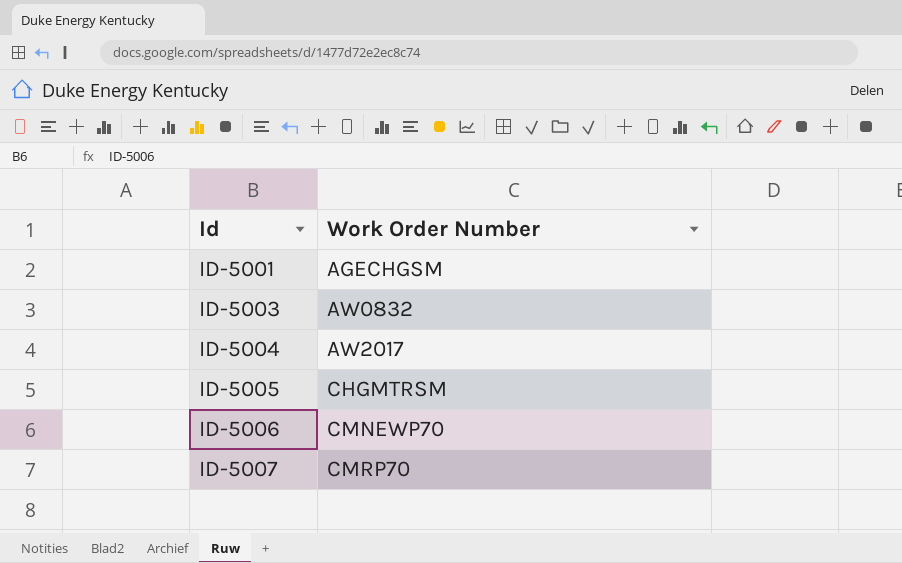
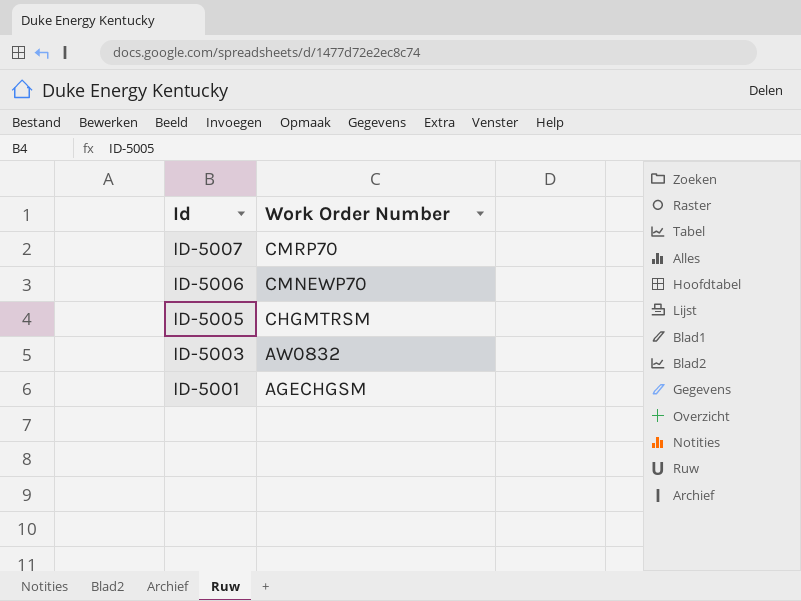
row order: Id ascending -> Id descending
row ID-5004: AW2017 -> none

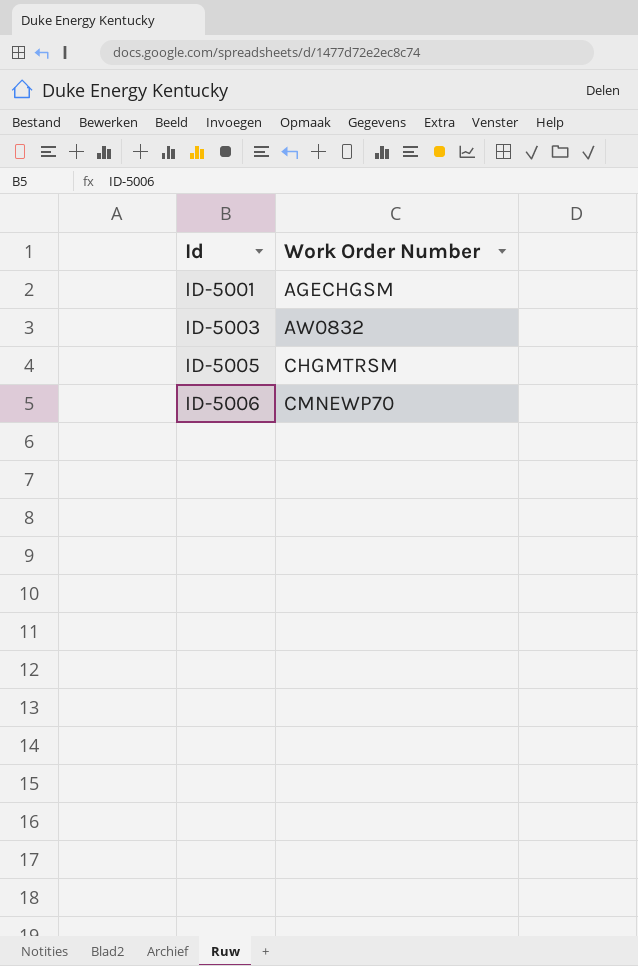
row order: Id descending -> Id ascending
row ID-5007: CMRP70 -> none

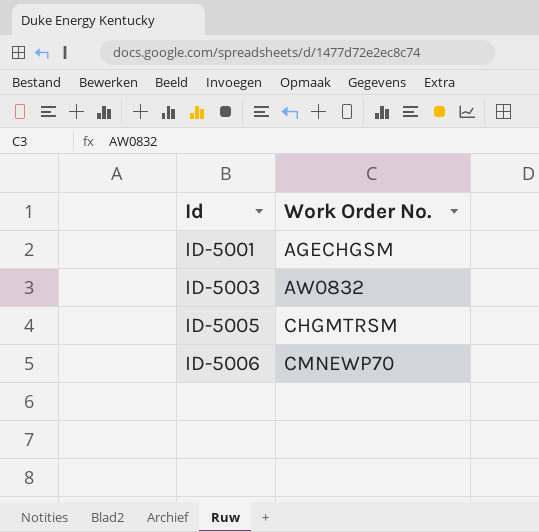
column name: Work Order Number -> Work Order No.

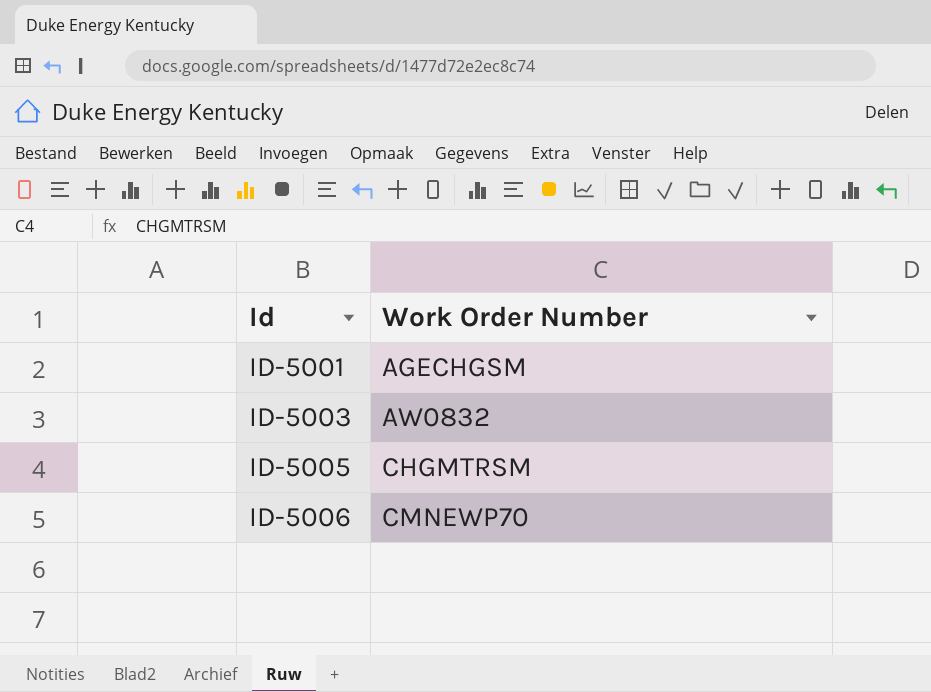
column name: Work Order No. -> Work Order Number

